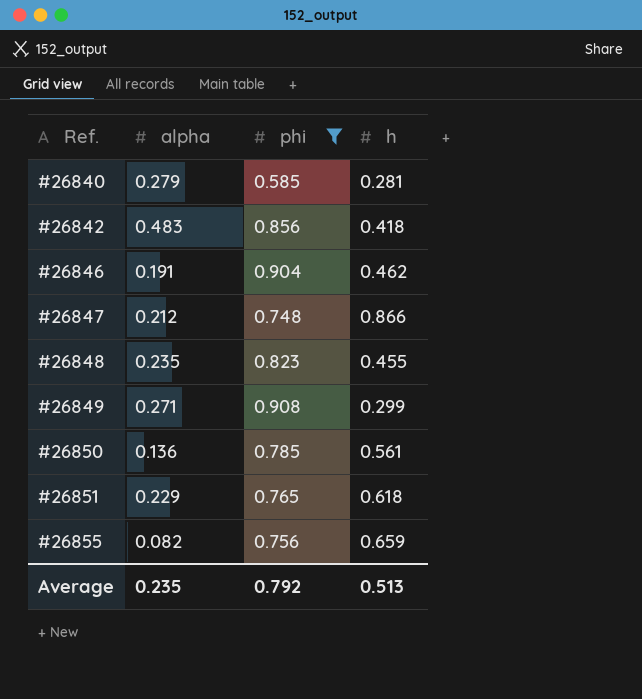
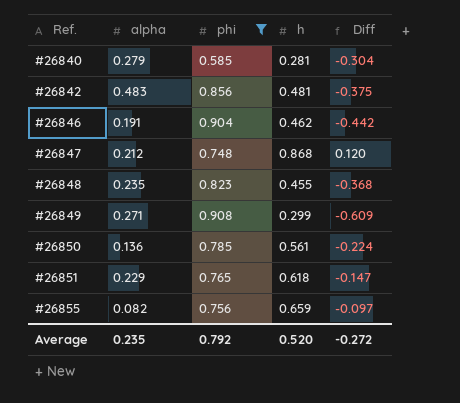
column Diff | formula: none -> [h] - [phi]
#26842 | h: 0.418 -> 0.481
#26847 | h: 0.866 -> 0.868
Average | h: 0.513 -> 0.520

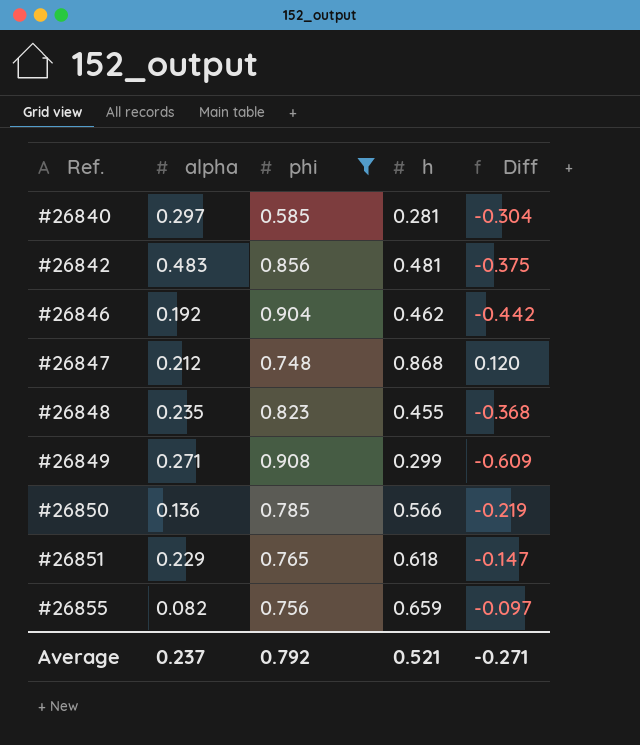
#26840 | alpha: 0.279 -> 0.297
#26846 | alpha: 0.191 -> 0.192
#26850 | h: 0.561 -> 0.566
#26850 | Diff: -0.224 -> -0.219
Average | alpha: 0.235 -> 0.237
Average | h: 0.520 -> 0.521
Average | Diff: -0.272 -> -0.271

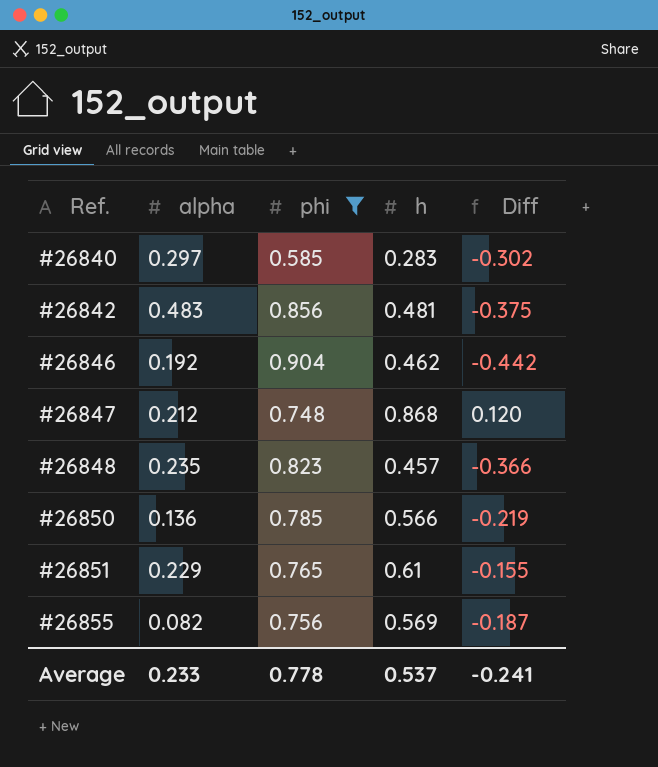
row #26849: 0.271 | 0.908 | 0.299 | -0.609 -> none
#26840 | h: 0.281 -> 0.283
#26840 | Diff: -0.304 -> -0.302
#26848 | h: 0.455 -> 0.457
#26848 | Diff: -0.368 -> -0.366
#26851 | h: 0.618 -> 0.61
#26851 | Diff: -0.147 -> -0.155
#26855 | h: 0.659 -> 0.569
#26855 | Diff: -0.097 -> -0.187
Average | alpha: 0.237 -> 0.233
Average | phi: 0.792 -> 0.778
Average | h: 0.521 -> 0.537
Average | Diff: -0.271 -> -0.241

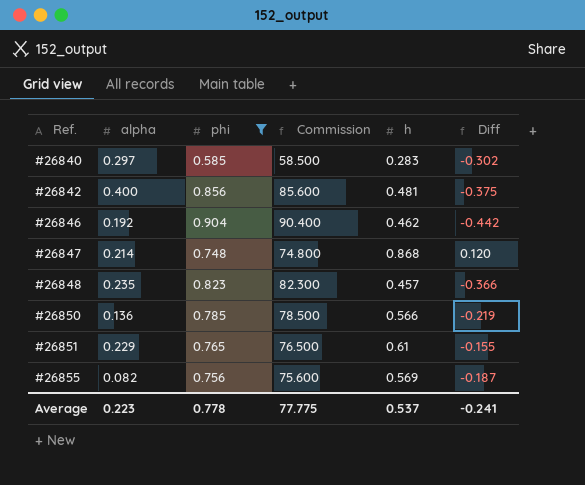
column Commission | formula: none -> [phi] * 100
#26842 | alpha: 0.483 -> 0.400
#26847 | alpha: 0.212 -> 0.214
Average | alpha: 0.233 -> 0.223

